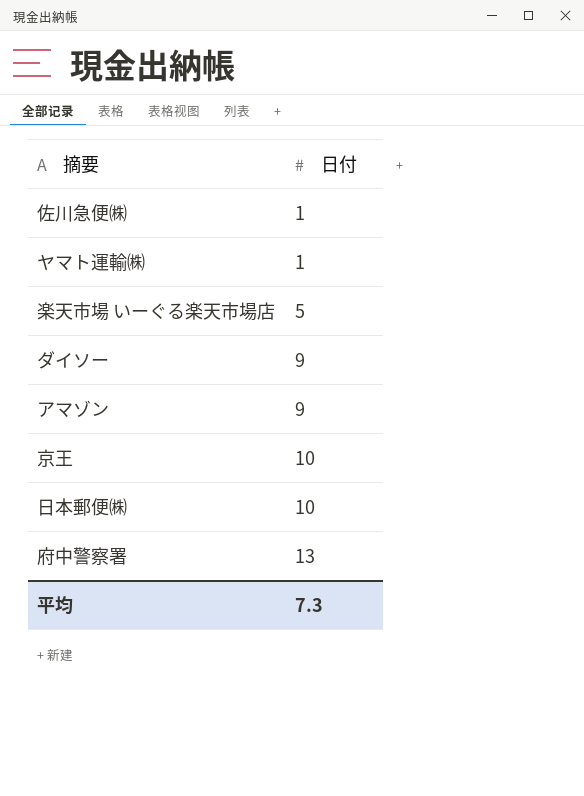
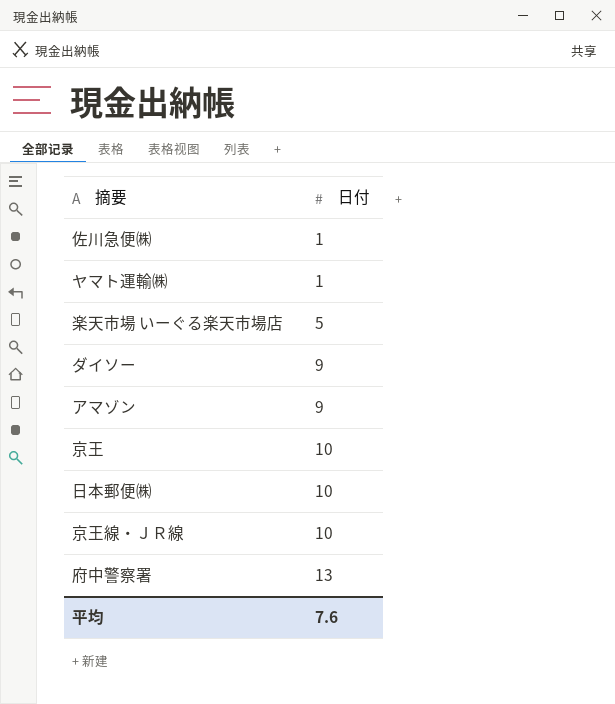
row 京王線・ＪＲ線: none -> 10
平均 | 日付: 7.3 -> 7.6

